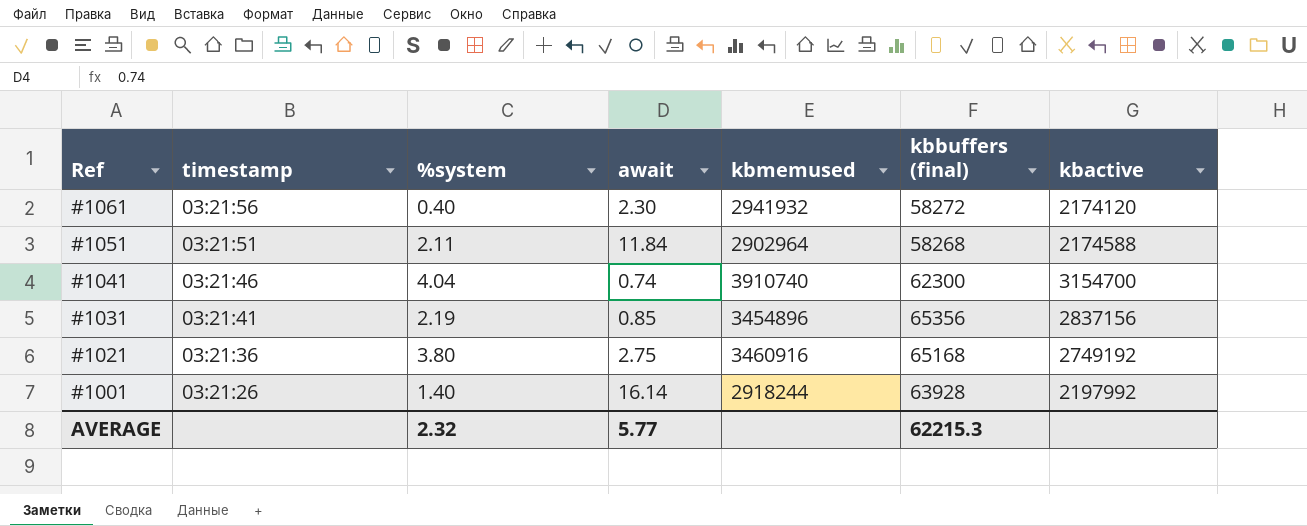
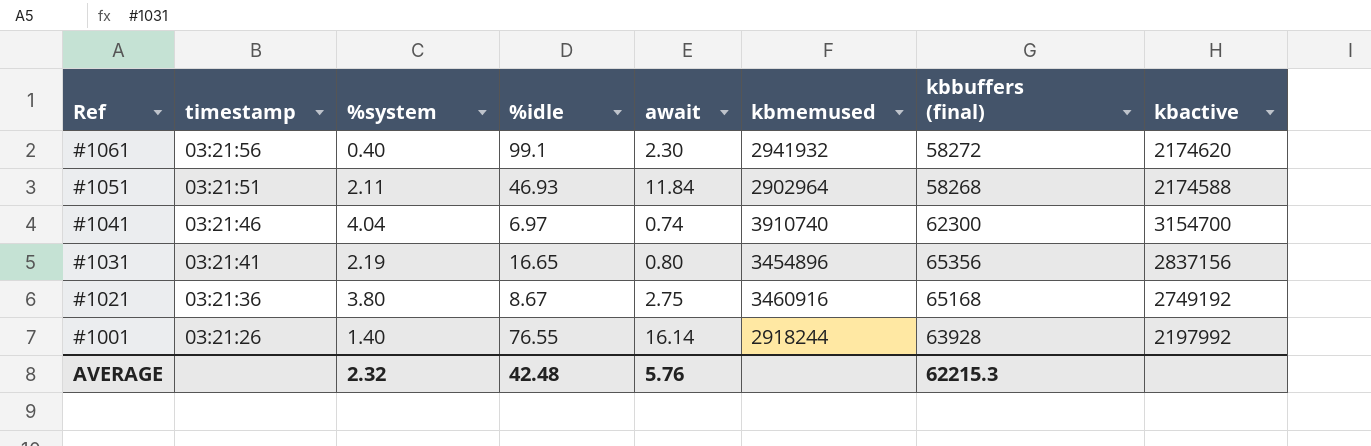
column %idle | position: none -> 4
#1061 | kbactive: 2174120 -> 2174620
#1031 | await: 0.85 -> 0.80
AVERAGE | await: 5.77 -> 5.76

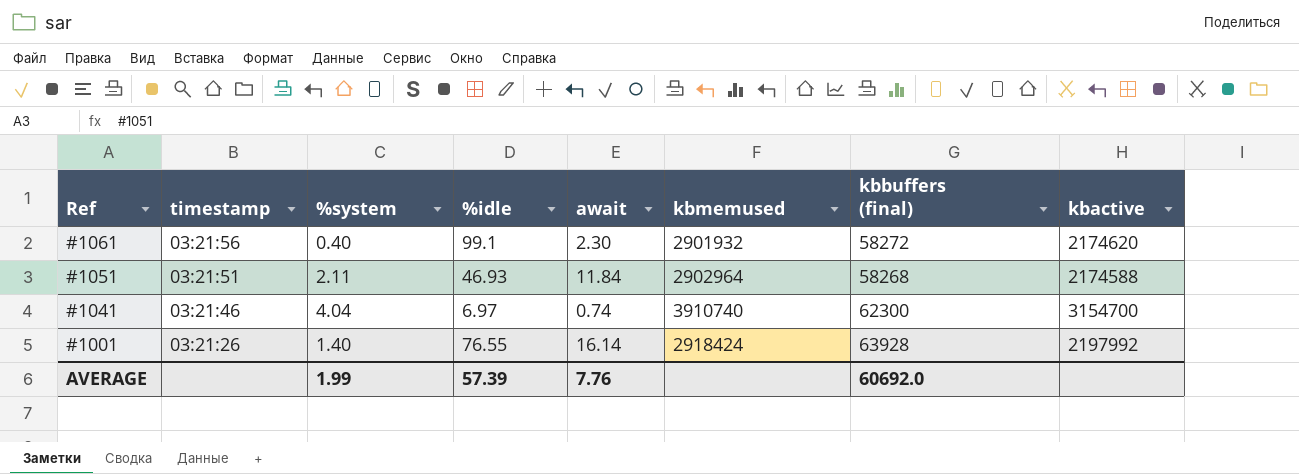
row #1031: 03:21:41 | 2.19 | 16.65 | 0.80 | 3454896 | 65356 | 2837156 -> none
row #1021: 03:21:36 | 3.80 | 8.67 | 2.75 | 3460916 | 65168 | 2749192 -> none
#1061 | kbmemused: 2941932 -> 2901932
#1001 | kbmemused: 2918244 -> 2918424
AVERAGE | %system: 2.32 -> 1.99
AVERAGE | %idle: 42.48 -> 57.39
AVERAGE | await: 5.76 -> 7.76
AVERAGE | kbbuffers (final): 62215.3 -> 60692.0

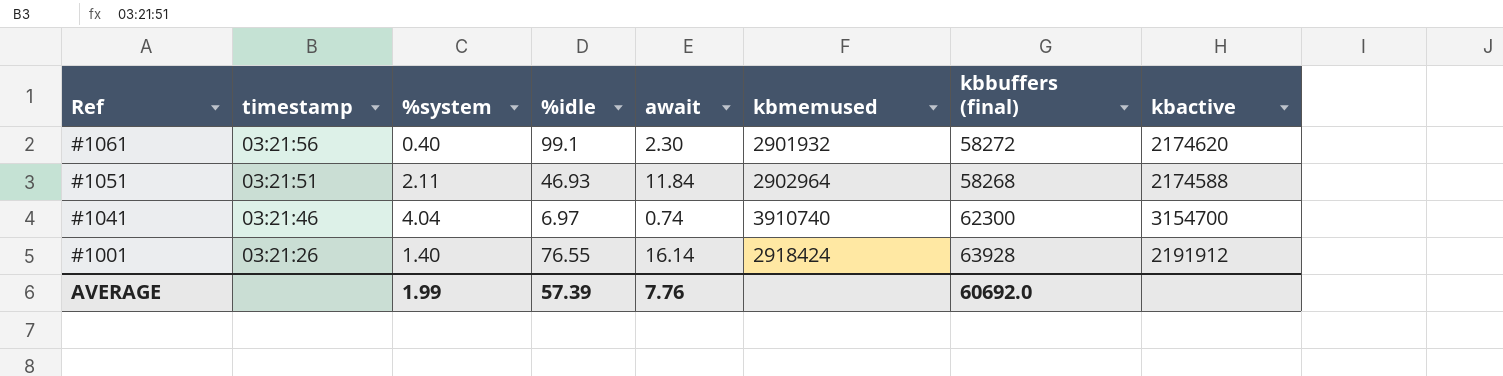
#1001 | kbactive: 2197992 -> 2191912

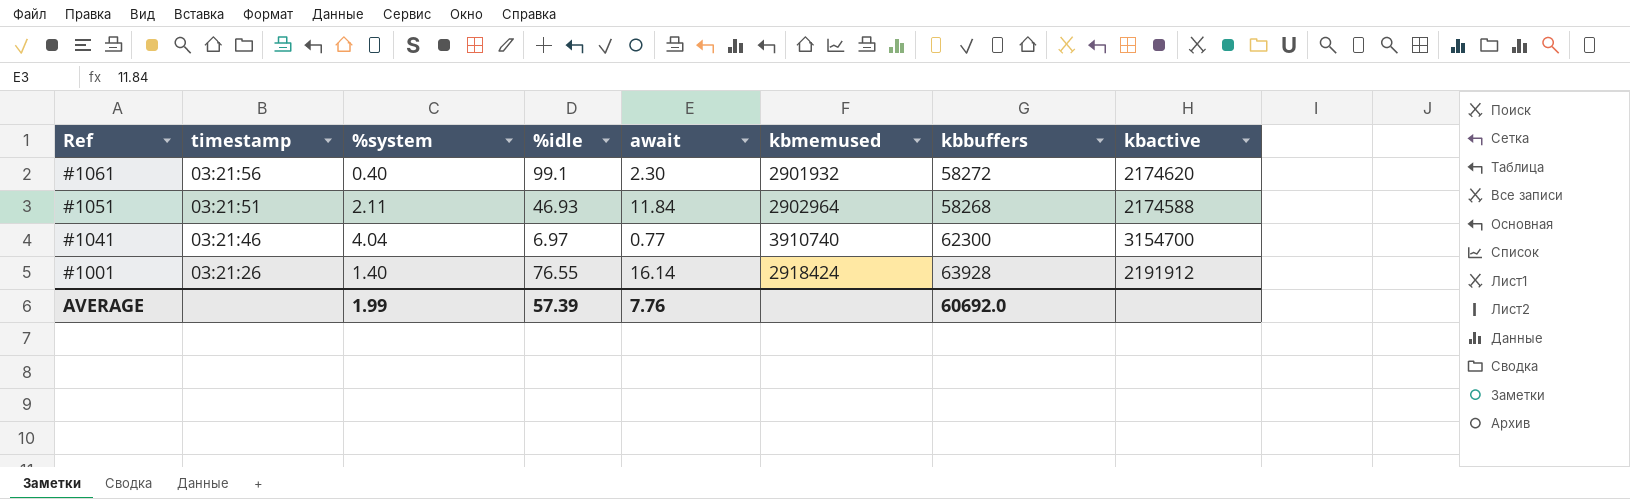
column name: kbbuffers (final) -> kbbuffers
#1041 | await: 0.74 -> 0.77

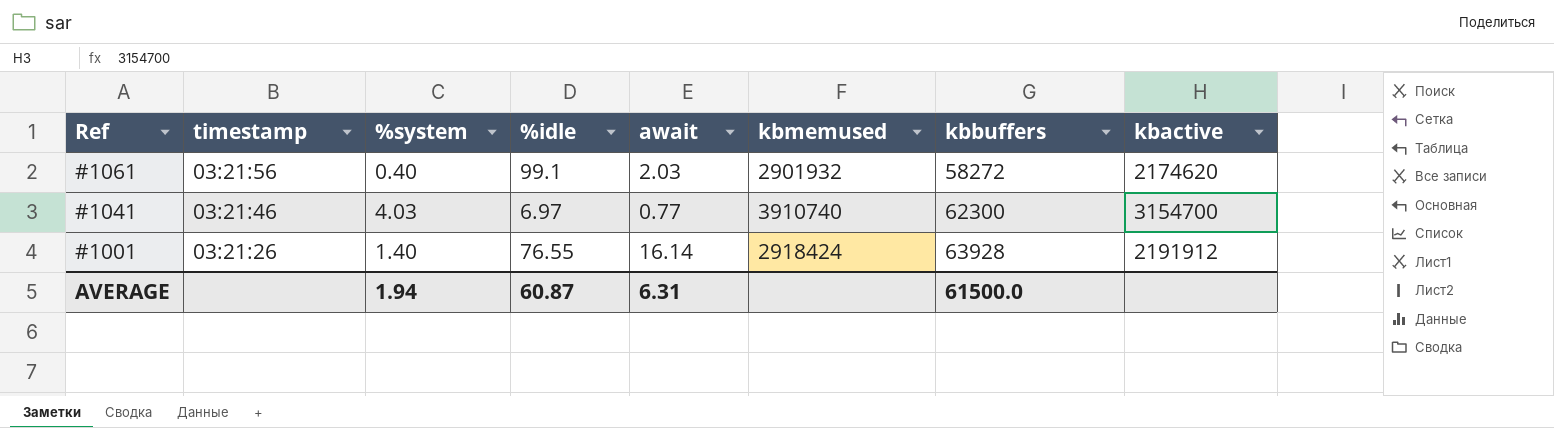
row #1051: 03:21:51 | 2.11 | 46.93 | 11.84 | 2902964 | 58268 | 2174588 -> none
#1061 | await: 2.30 -> 2.03
#1041 | %system: 4.04 -> 4.03
AVERAGE | %system: 1.99 -> 1.94
AVERAGE | %idle: 57.39 -> 60.87
AVERAGE | await: 7.76 -> 6.31
AVERAGE | kbbuffers: 60692.0 -> 61500.0

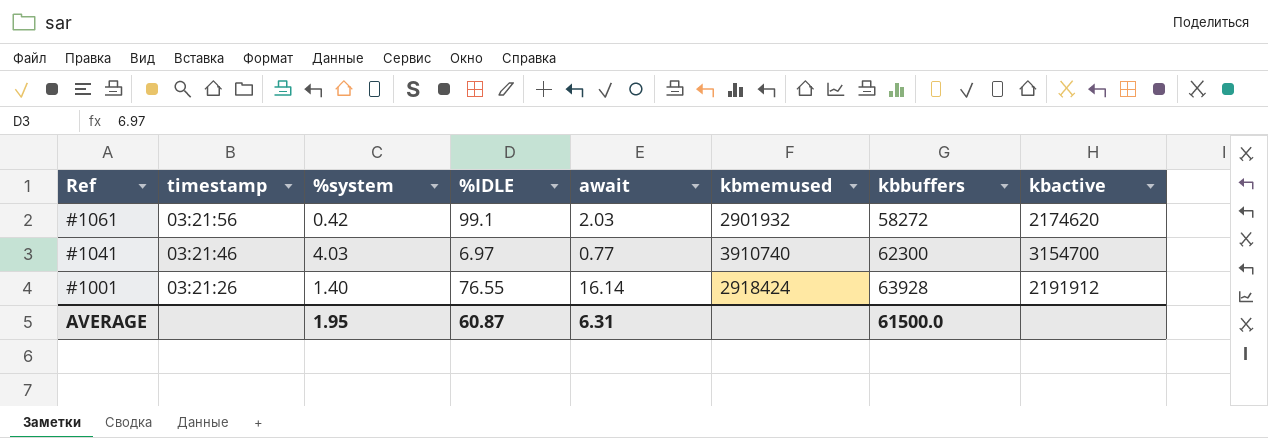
column name: %idle -> %IDLE
#1061 | %system: 0.40 -> 0.42
AVERAGE | %system: 1.94 -> 1.95

